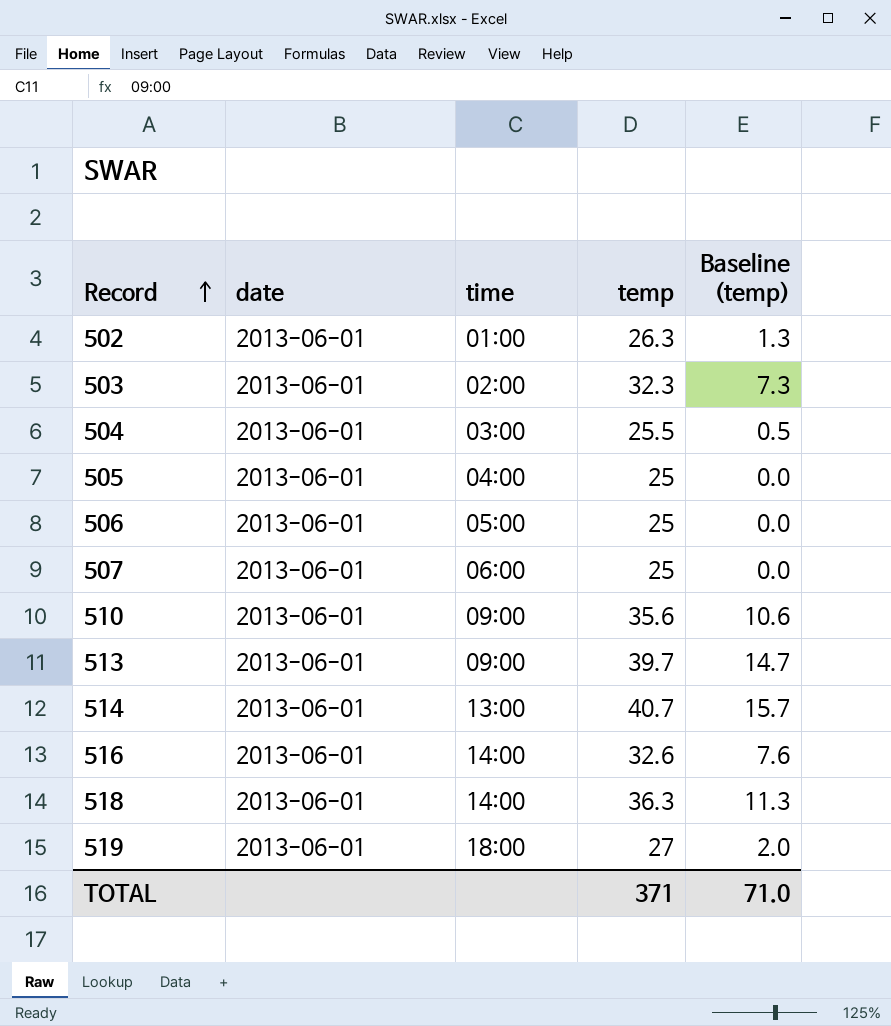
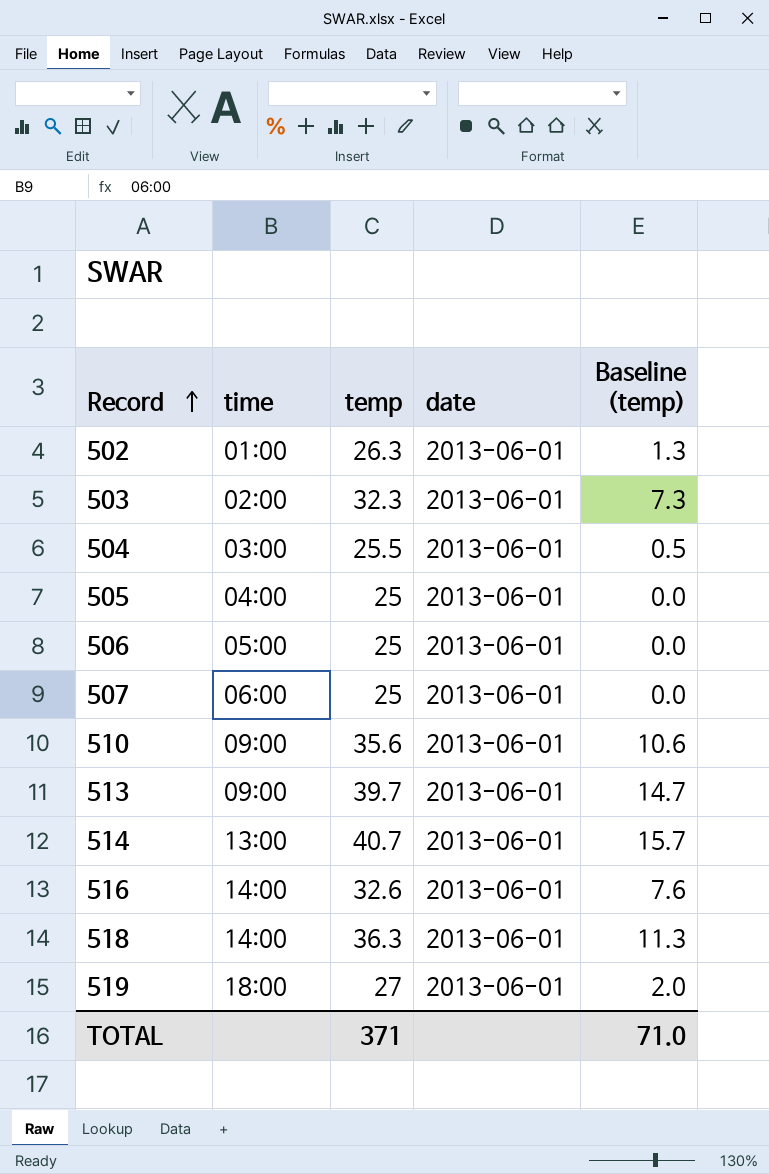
column date | position: 2 -> 4

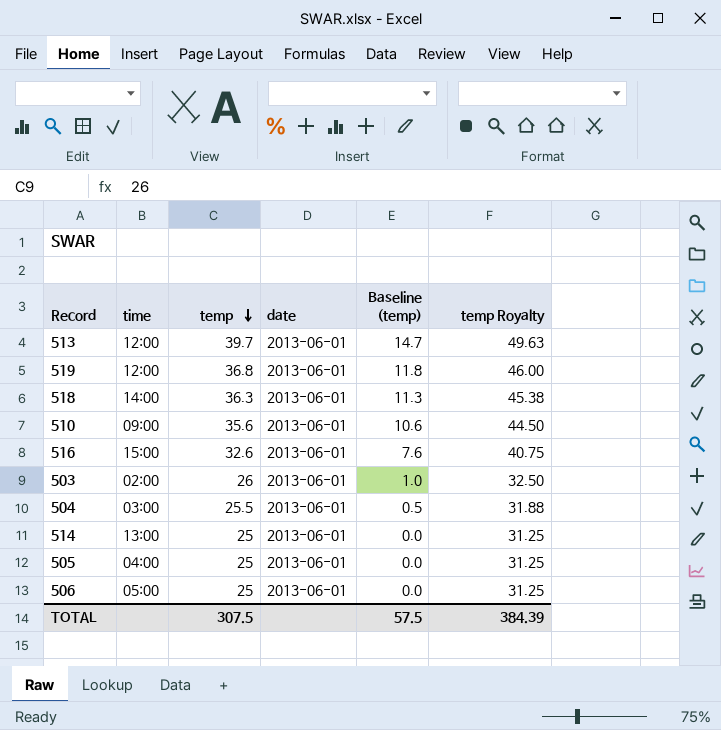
row order: Record ascending -> temp descending
column temp Royalty | formula: none -> [temp] * 1.25
row 502: 01:00 | 26.3 | 2013-06-01 | 1.3 -> none
row 507: 06:00 | 25 | 2013-06-01 | 0.0 -> none
513 | time: 09:00 -> 12:00
519 | time: 18:00 -> 12:00
519 | temp: 27 -> 36.8
519 | Baseline (temp): 2.0 -> 11.8
516 | time: 14:00 -> 15:00
503 | temp: 32.3 -> 26
503 | Baseline (temp): 7.3 -> 1.0
514 | temp: 40.7 -> 25
514 | Baseline (temp): 15.7 -> 0.0
TOTAL | temp: 371 -> 307.5
TOTAL | Baseline (temp): 71.0 -> 57.5

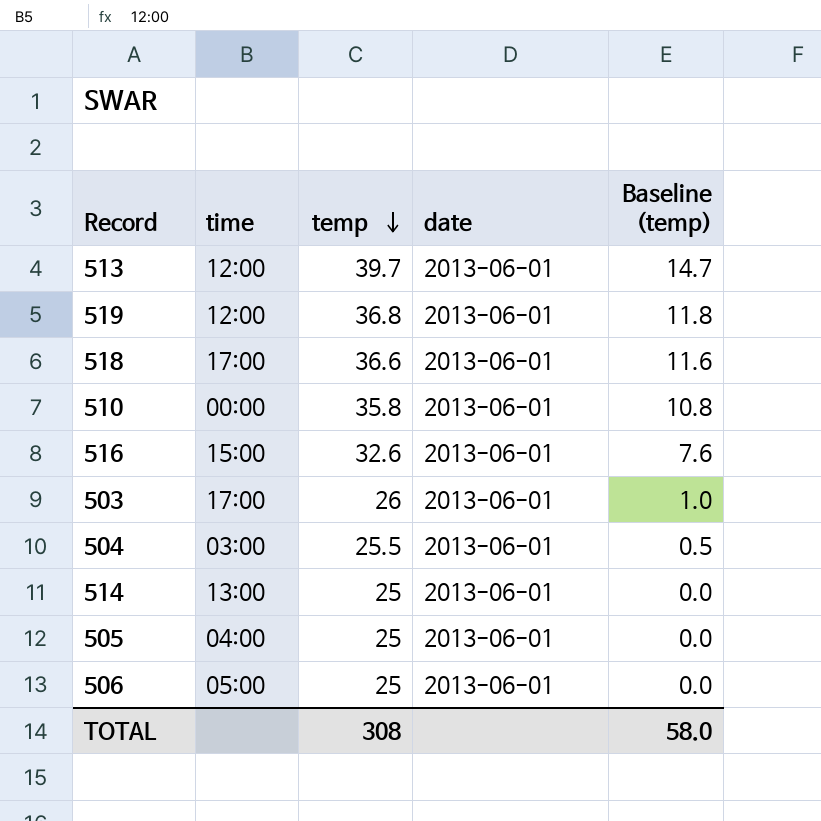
column temp Royalty | formula: [temp] * 1.25 -> none
518 | time: 14:00 -> 17:00
518 | temp: 36.3 -> 36.6
518 | Baseline (temp): 11.3 -> 11.6
510 | time: 09:00 -> 00:00
510 | temp: 35.6 -> 35.8
510 | Baseline (temp): 10.6 -> 10.8
503 | time: 02:00 -> 17:00
TOTAL | temp: 307.5 -> 308
TOTAL | Baseline (temp): 57.5 -> 58.0

